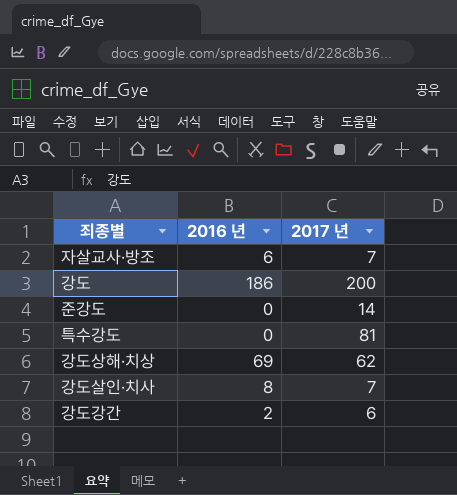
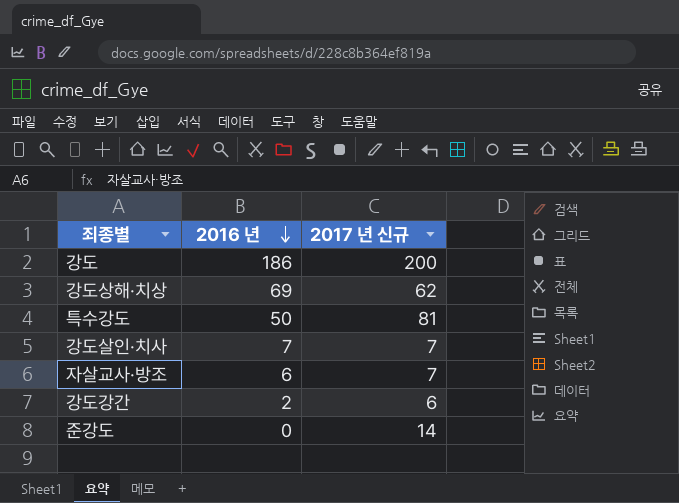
row order: none -> 2016 년 descending
column name: 2017 년 -> 2017 년 신규
특수강도 | 2016 년: 0 -> 50
강도살인·치사 | 2016 년: 8 -> 7

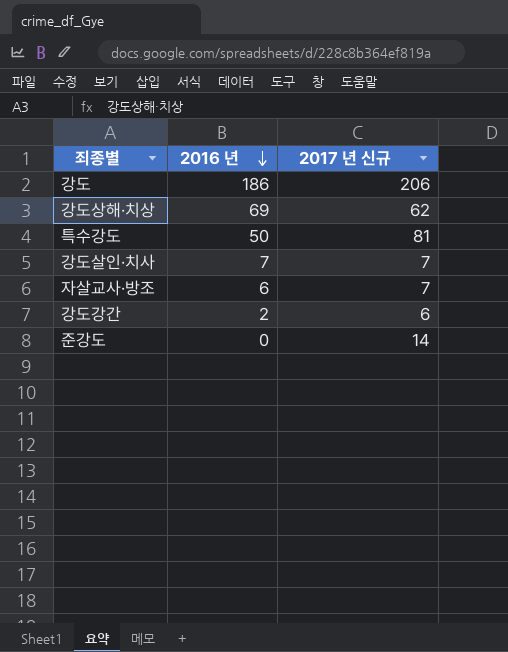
강도 | 2017 년 신규: 200 -> 206

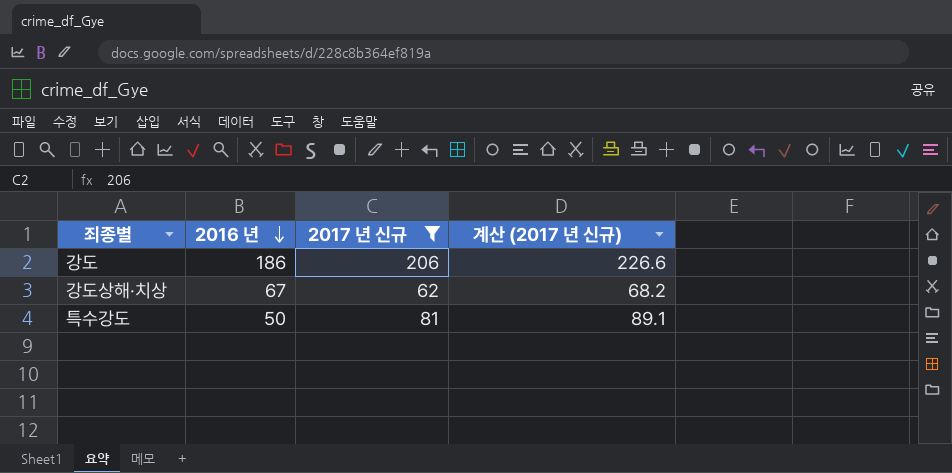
filter: none -> 2017 년 신규 >= 62
column 계산 (2017 년 신규) | formula: none -> [2017 년 신규] * 1.1
강도상해·치상 | 2016 년: 69 -> 67

